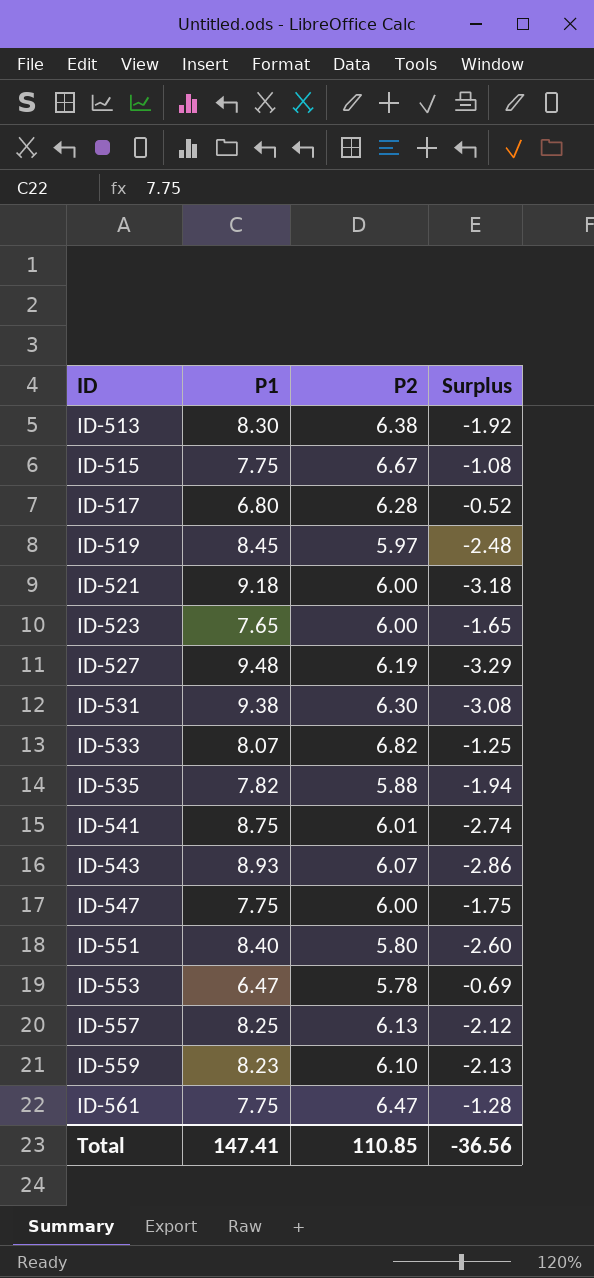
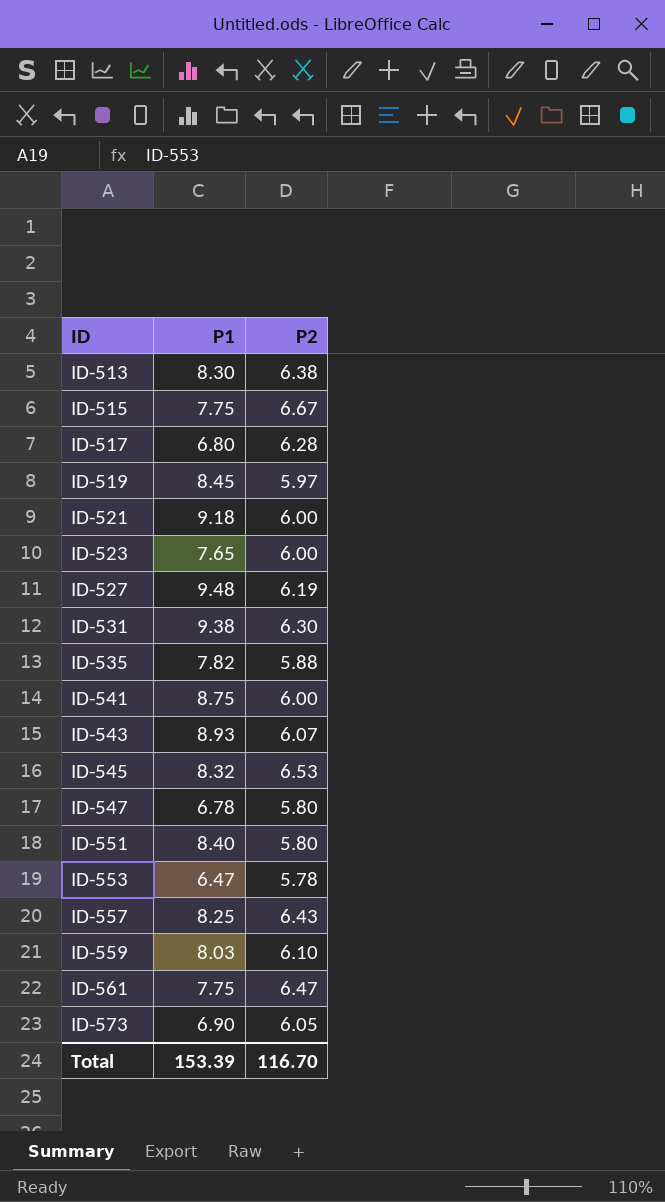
column Surplus | formula: [P2] - [P1] -> none
row ID-533: 8.07 | 6.82 | -1.25 -> none
ID-541 | P2: 6.01 -> 6.00
row ID-545: none -> 8.32 | 6.53
ID-547 | P1: 7.75 -> 6.78
ID-547 | P2: 6.00 -> 5.80
ID-557 | P2: 6.13 -> 6.43
ID-559 | P1: 8.23 -> 8.03
row ID-573: none -> 6.90 | 6.05
Total | P1: 147.41 -> 153.39
Total | P2: 110.85 -> 116.70

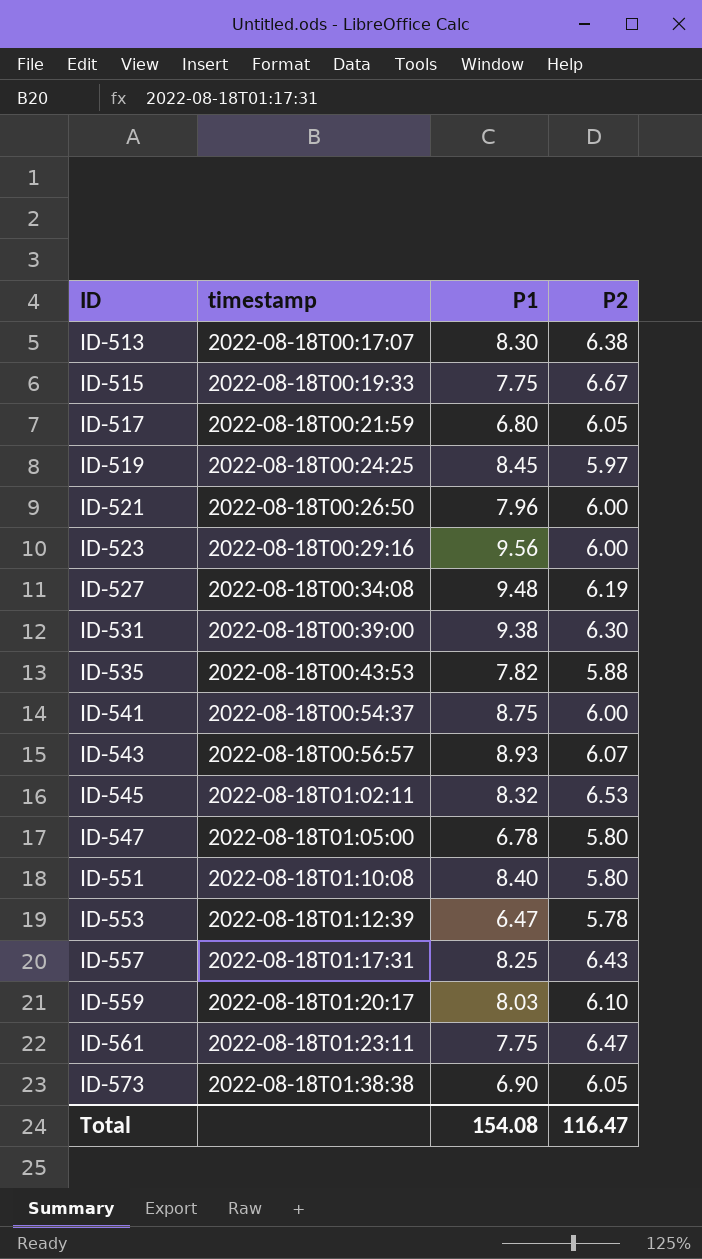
column timestamp | position: none -> 2
ID-517 | P2: 6.28 -> 6.05
ID-521 | P1: 9.18 -> 7.96
ID-523 | P1: 7.65 -> 9.56
Total | P1: 153.39 -> 154.08
Total | P2: 116.70 -> 116.47

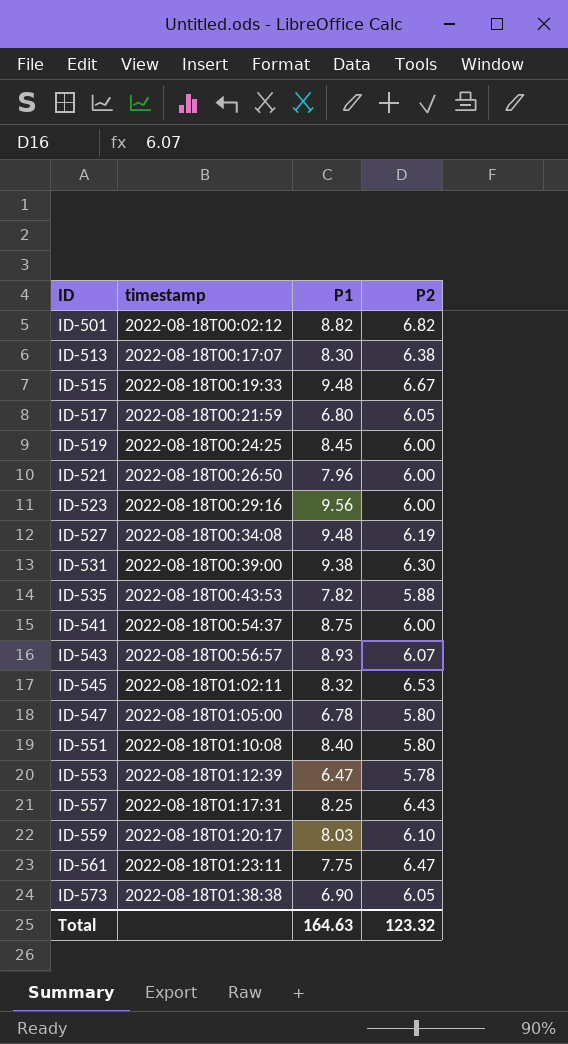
row ID-501: none -> 2022-08-18T00:02:12 | 8.82 | 6.82
ID-515 | P1: 7.75 -> 9.48
ID-519 | P2: 5.97 -> 6.00
Total | P1: 154.08 -> 164.63
Total | P2: 116.47 -> 123.32

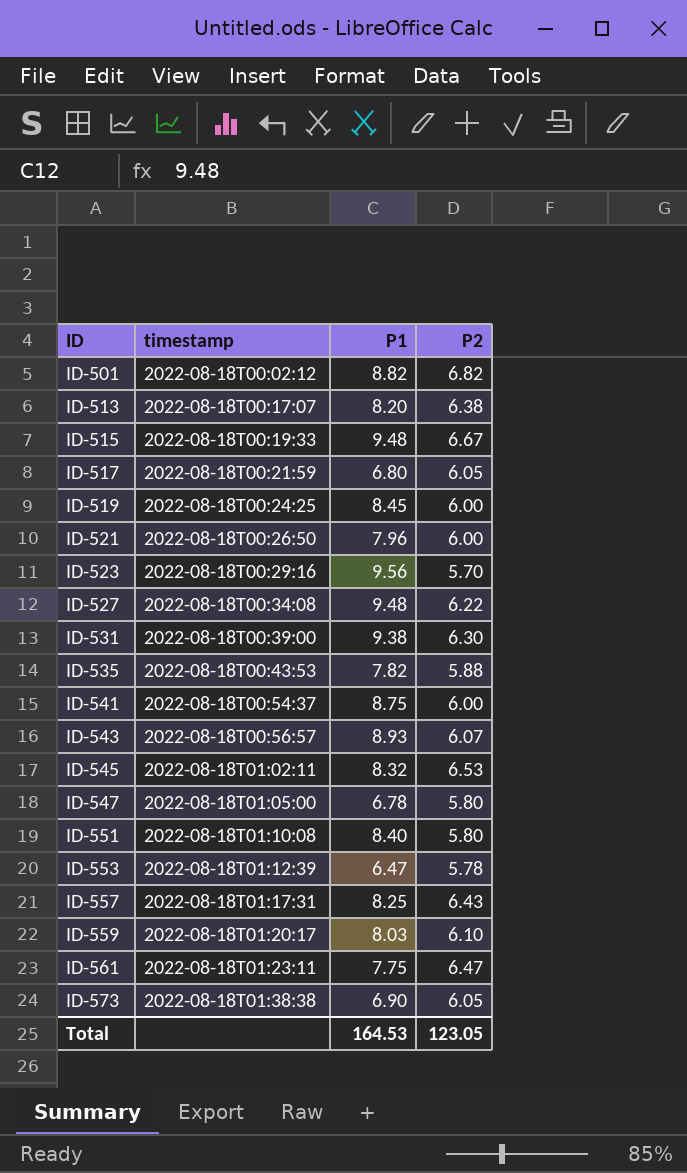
ID-513 | P1: 8.30 -> 8.20
ID-523 | P2: 6.00 -> 5.70
ID-527 | P2: 6.19 -> 6.22
Total | P1: 164.63 -> 164.53
Total | P2: 123.32 -> 123.05

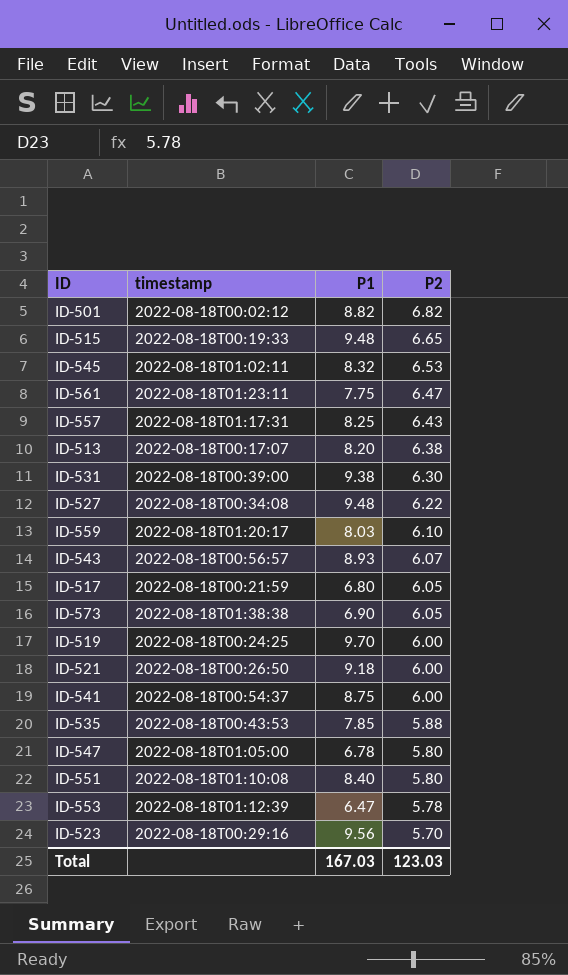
row order: ID ascending -> P2 descending
ID-515 | P2: 6.67 -> 6.65
ID-519 | P1: 8.45 -> 9.70
ID-521 | P1: 7.96 -> 9.18
ID-535 | P1: 7.82 -> 7.85
Total | P1: 164.53 -> 167.03
Total | P2: 123.05 -> 123.03

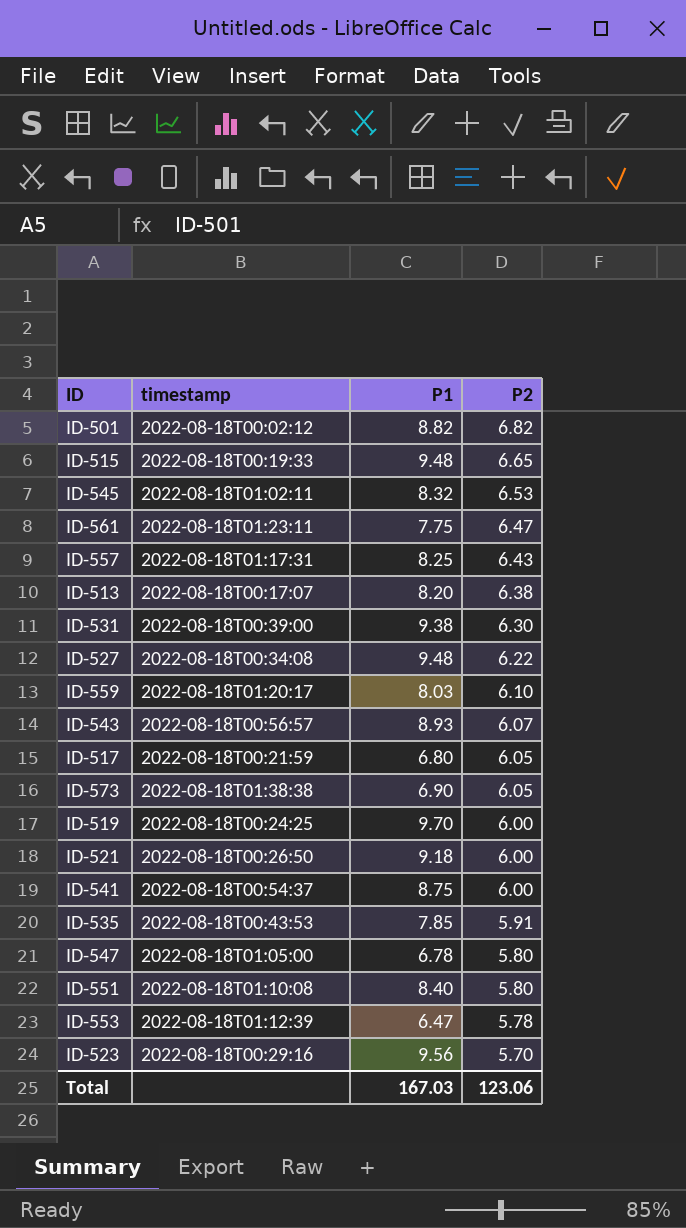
ID-535 | P2: 5.88 -> 5.91
Total | P2: 123.03 -> 123.06

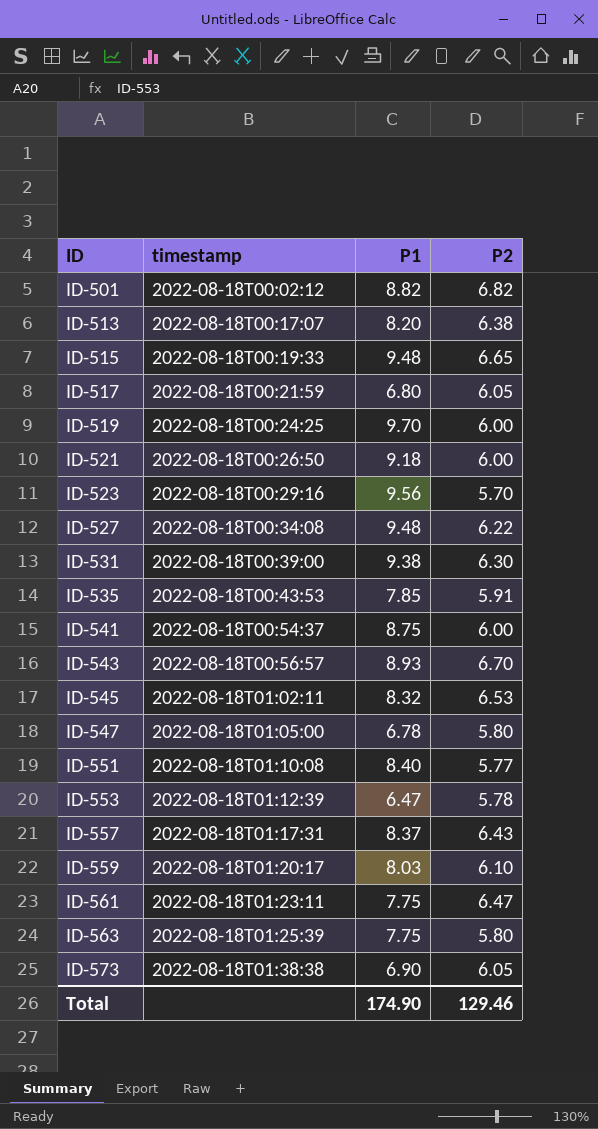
row order: P2 descending -> ID ascending
ID-543 | P2: 6.07 -> 6.70
ID-551 | P2: 5.80 -> 5.77
ID-557 | P1: 8.25 -> 8.37
row ID-563: none -> 2022-08-18T01:25:39 | 7.75 | 5.80
Total | P1: 167.03 -> 174.90
Total | P2: 123.06 -> 129.46

